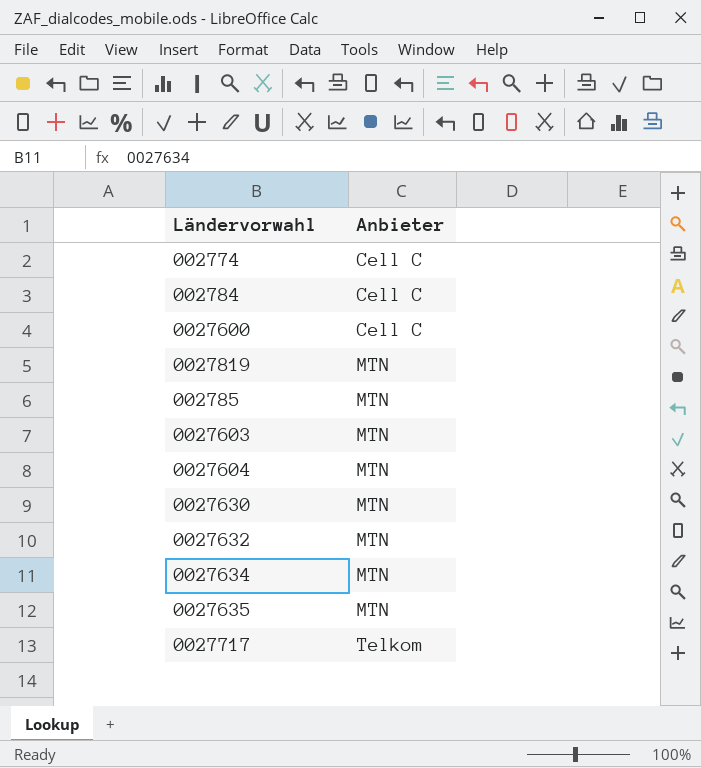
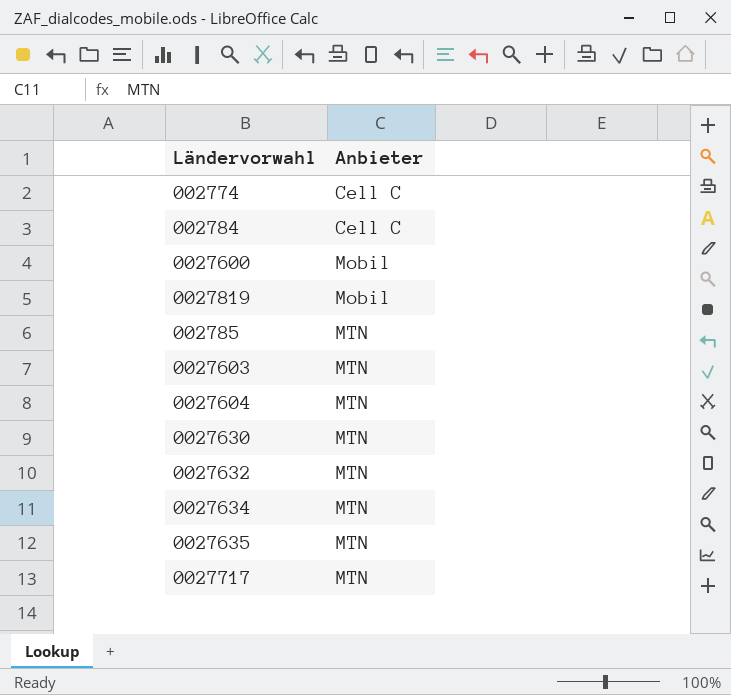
0027600 | Anbieter: Cell C -> Mobil
0027819 | Anbieter: MTN -> Mobil
0027717 | Anbieter: Telkom -> MTN

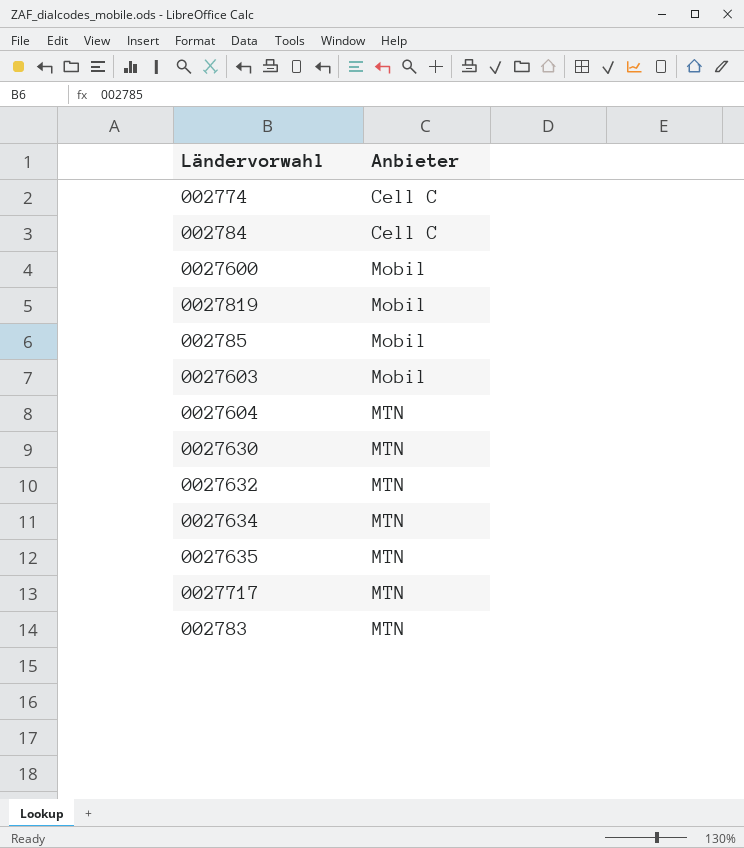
002785 | Anbieter: MTN -> Mobil
0027603 | Anbieter: MTN -> Mobil
row 002783: none -> MTN

